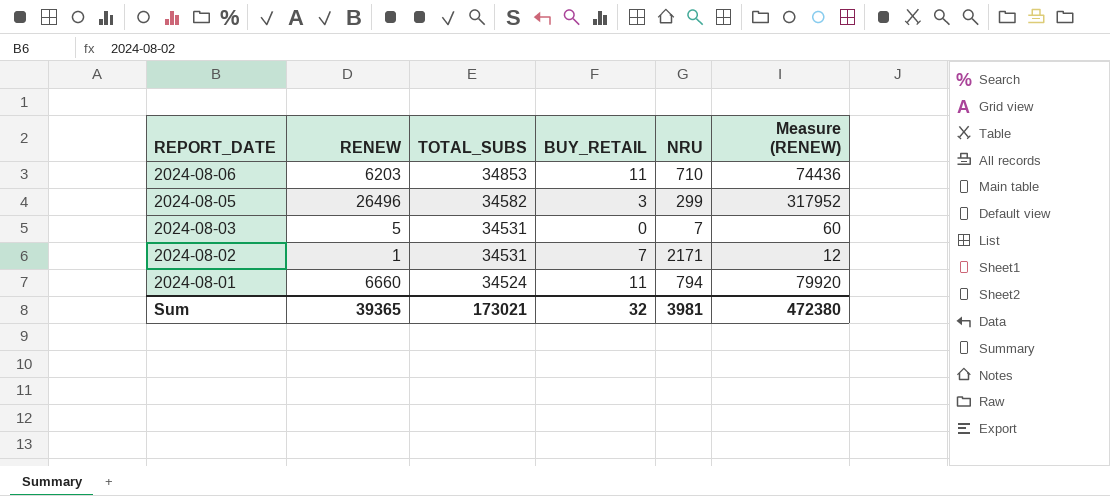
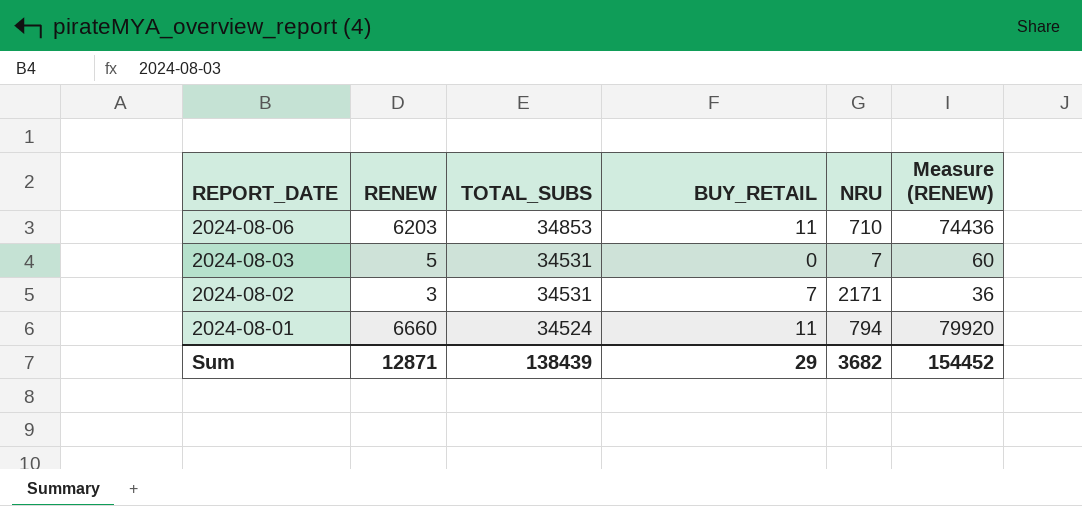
row 2024-08-05: 26496 | 34582 | 3 | 299 | 317952 -> none
2024-08-02 | RENEW: 1 -> 3
2024-08-02 | Measure (RENEW): 12 -> 36
Sum | RENEW: 39365 -> 12871
Sum | TOTAL_SUBS: 173021 -> 138439
Sum | BUY_RETAIL: 32 -> 29
Sum | NRU: 3981 -> 3682
Sum | Measure (RENEW): 472380 -> 154452

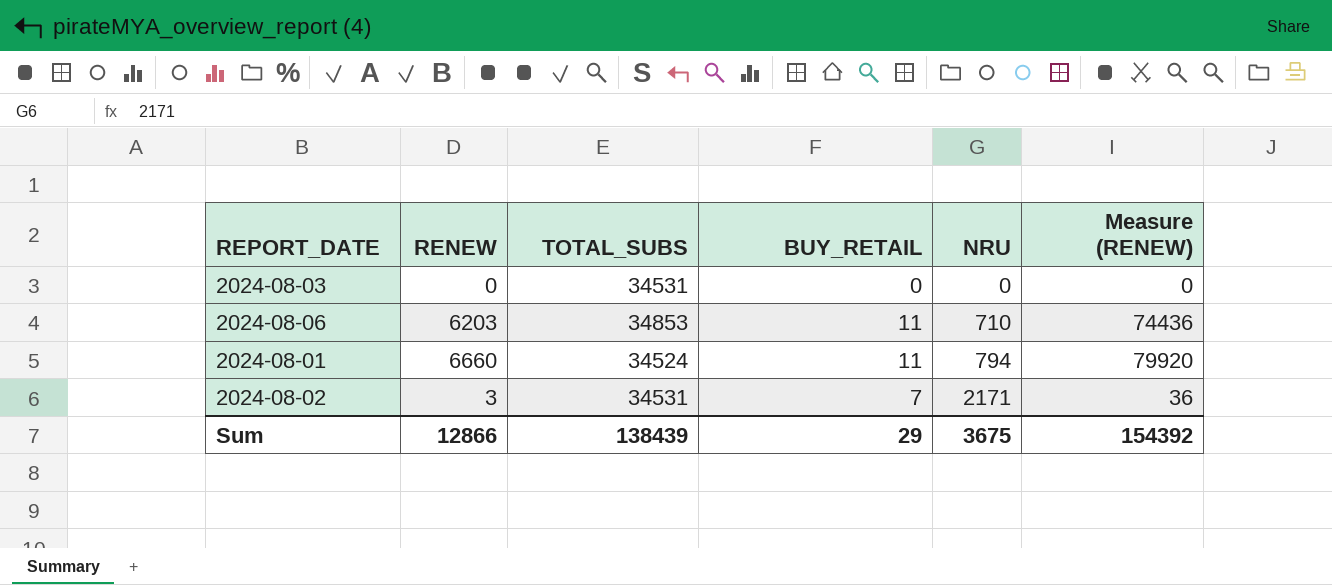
row order: REPORT_DATE descending -> NRU ascending
2024-08-03 | RENEW: 5 -> 0
2024-08-03 | NRU: 7 -> 0
2024-08-03 | Measure (RENEW): 60 -> 0
Sum | RENEW: 12871 -> 12866
Sum | NRU: 3682 -> 3675
Sum | Measure (RENEW): 154452 -> 154392

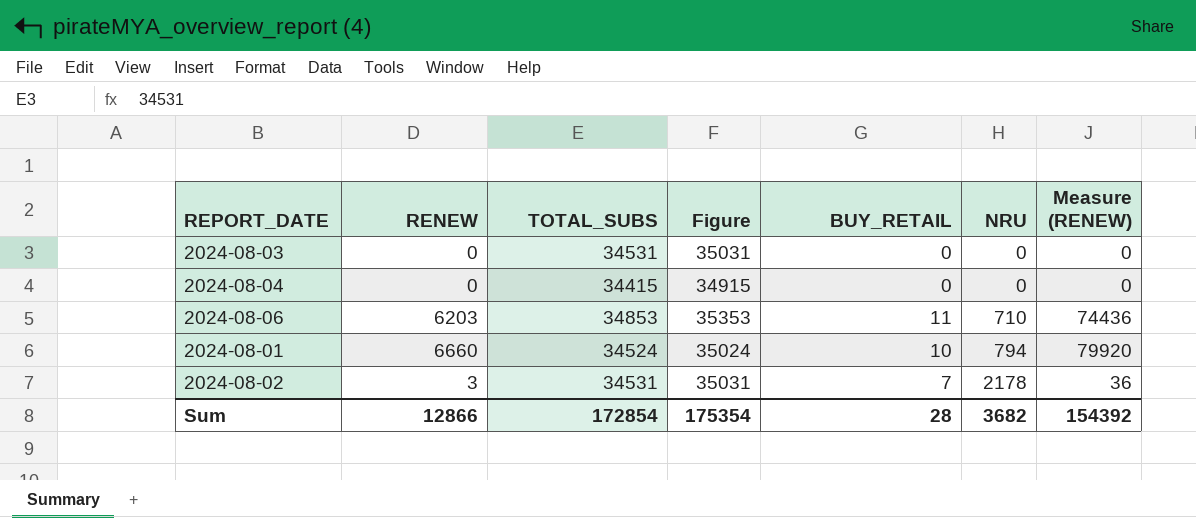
column Figure | formula: none -> [TOTAL_SUBS] + 500
row 2024-08-04: none -> 0 | 34415 | 34915 | 0 | 0 | 0
2024-08-01 | BUY_RETAIL: 11 -> 10
2024-08-02 | NRU: 2171 -> 2178
Sum | TOTAL_SUBS: 138439 -> 172854
Sum | BUY_RETAIL: 29 -> 28
Sum | NRU: 3675 -> 3682

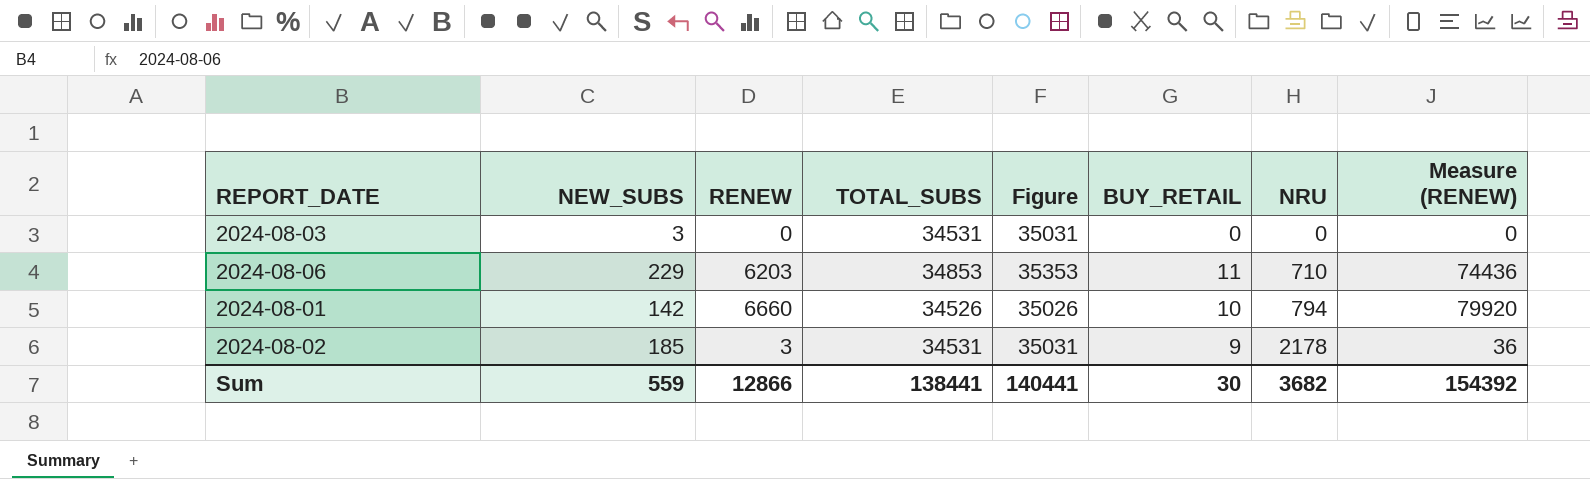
column NEW_SUBS | position: none -> 2
row 2024-08-04: 0 | 34415 | 34915 | 0 | 0 | 0 -> none
2024-08-01 | TOTAL_SUBS: 34524 -> 34526
2024-08-01 | Figure: 35024 -> 35026
2024-08-02 | BUY_RETAIL: 7 -> 9
Sum | TOTAL_SUBS: 172854 -> 138441
Sum | Figure: 175354 -> 140441
Sum | BUY_RETAIL: 28 -> 30

